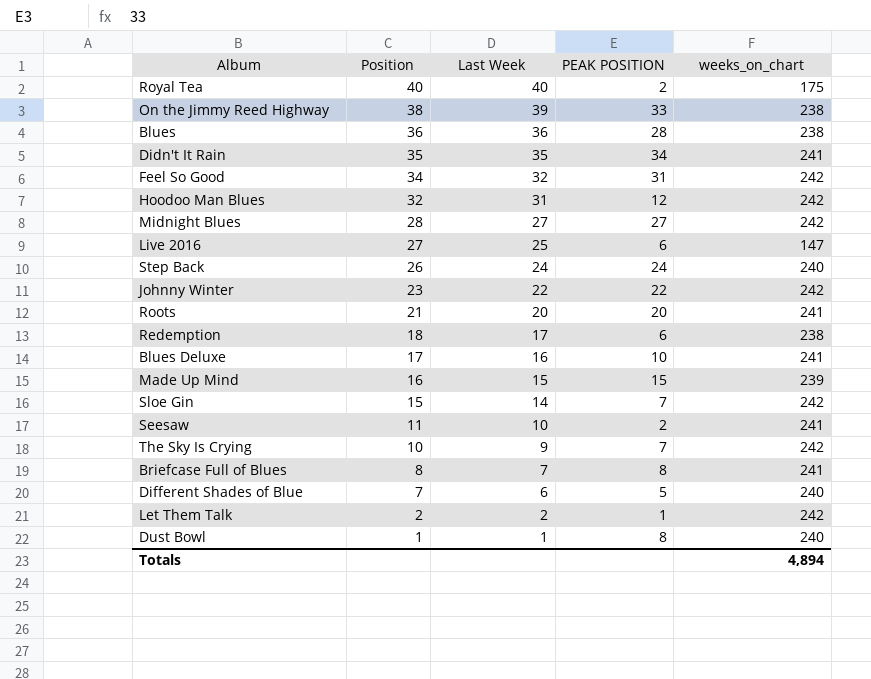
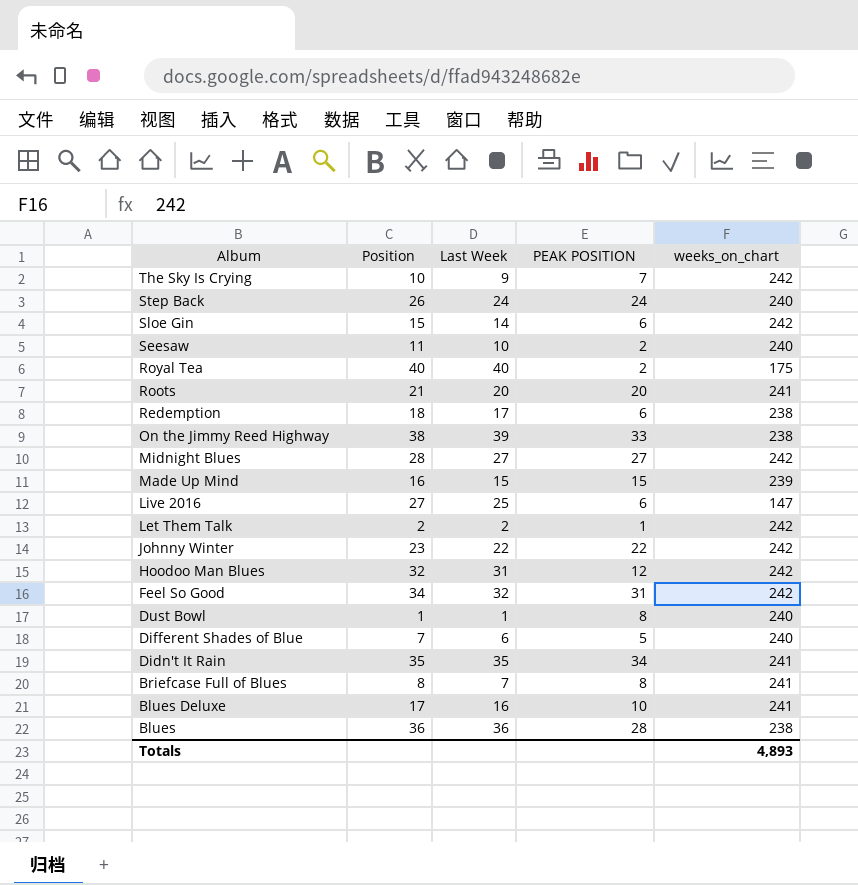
row order: Position descending -> Album descending
Sloe Gin | PEAK POSITION: 7 -> 6
Seesaw | weeks_on_chart: 241 -> 240
Totals | weeks_on_chart: 4,894 -> 4,893

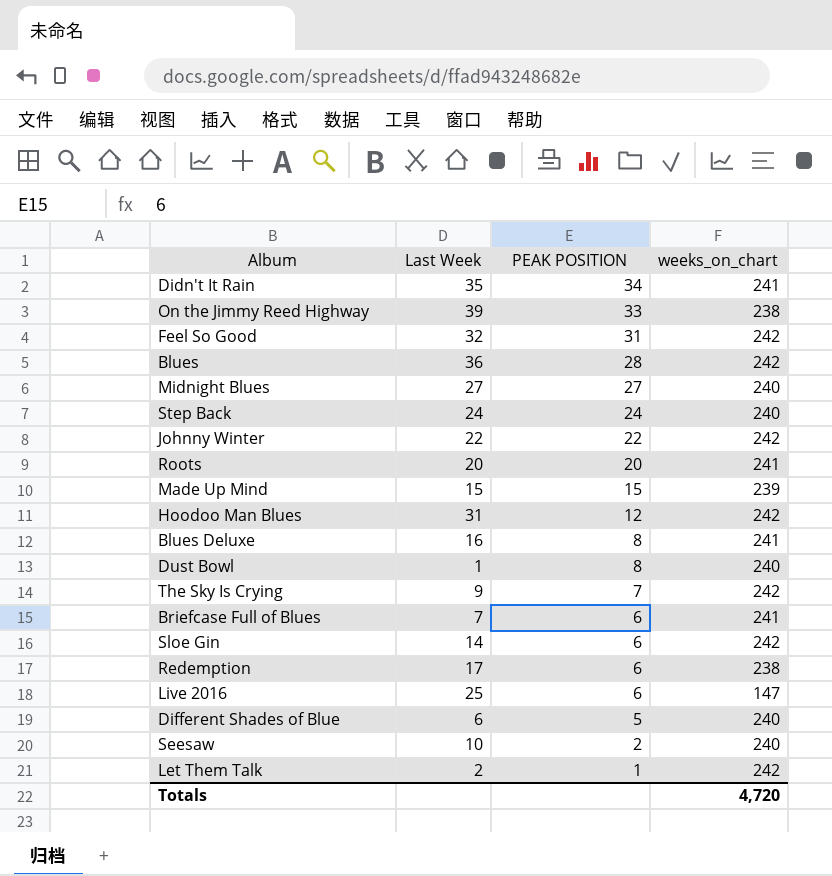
row order: Album descending -> PEAK POSITION descending
column Position | position: 2 -> none
row Royal Tea: 40 | 40 | 2 | 175 -> none
Blues | weeks_on_chart: 238 -> 242
Midnight Blues | weeks_on_chart: 242 -> 240
Blues Deluxe | PEAK POSITION: 10 -> 8
Briefcase Full of Blues | PEAK POSITION: 8 -> 6
Totals | weeks_on_chart: 4,893 -> 4,720

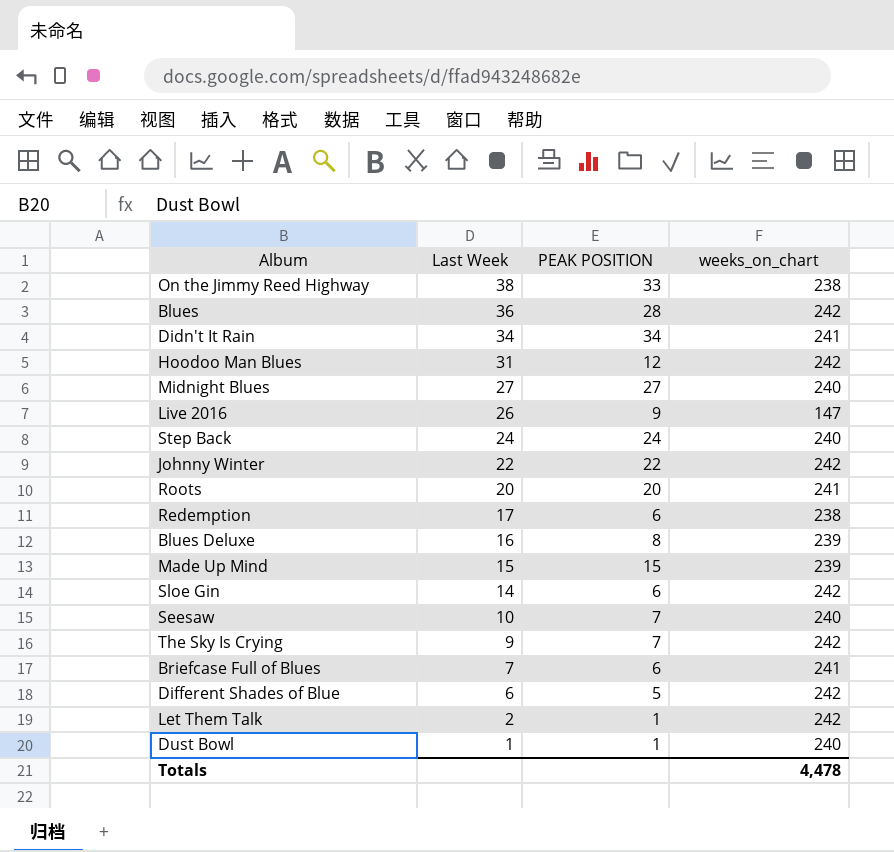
row order: PEAK POSITION descending -> Last Week descending
row Feel So Good: 32 | 31 | 242 -> none
On the Jimmy Reed Highway | Last Week: 39 -> 38
Didn't It Rain | Last Week: 35 -> 34
Live 2016 | Last Week: 25 -> 26
Live 2016 | PEAK POSITION: 6 -> 9
Blues Deluxe | weeks_on_chart: 241 -> 239
Seesaw | PEAK POSITION: 2 -> 7
Different Shades of Blue | weeks_on_chart: 240 -> 242
Dust Bowl | PEAK POSITION: 8 -> 1
Totals | weeks_on_chart: 4,720 -> 4,478

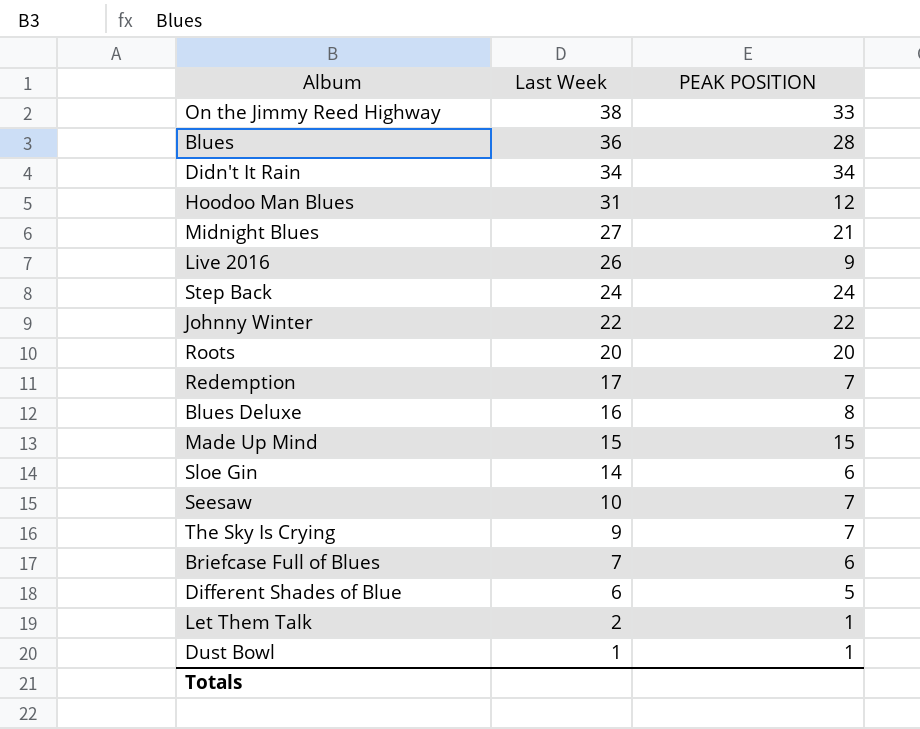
column weeks_on_chart | position: 4 -> none
Midnight Blues | PEAK POSITION: 27 -> 21
Redemption | PEAK POSITION: 6 -> 7

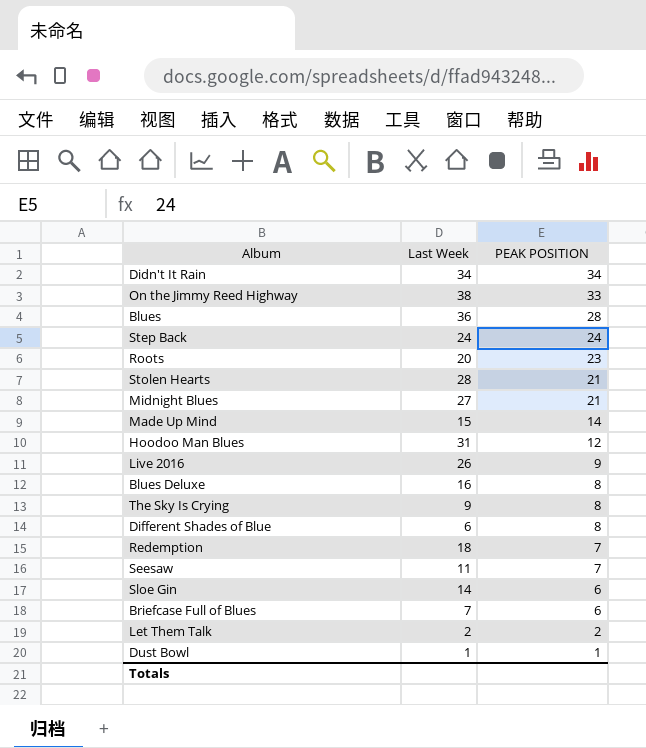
row order: Last Week descending -> PEAK POSITION descending
row Johnny Winter: 22 | 22 -> none
Roots | PEAK POSITION: 20 -> 23
row Stolen Hearts: none -> 28 | 21
Made Up Mind | PEAK POSITION: 15 -> 14
The Sky Is Crying | PEAK POSITION: 7 -> 8
Different Shades of Blue | PEAK POSITION: 5 -> 8
Redemption | Last Week: 17 -> 18
Seesaw | Last Week: 10 -> 11
Let Them Talk | PEAK POSITION: 1 -> 2

